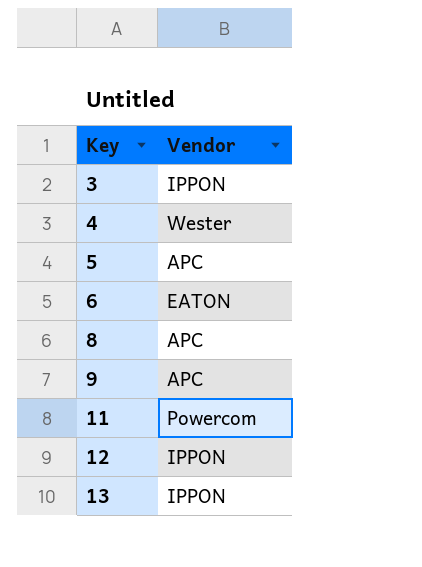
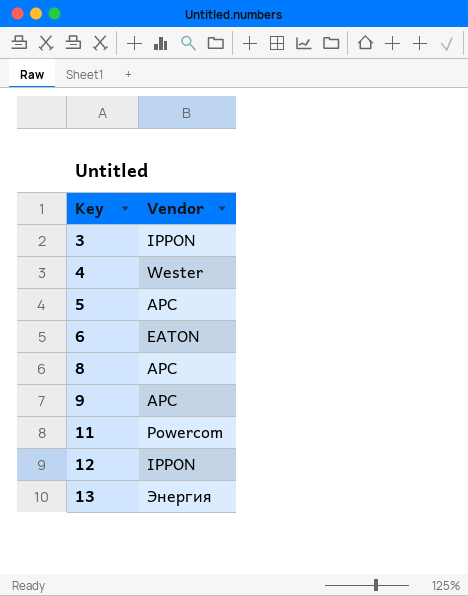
13 | Vendor: IPPON -> Энергия

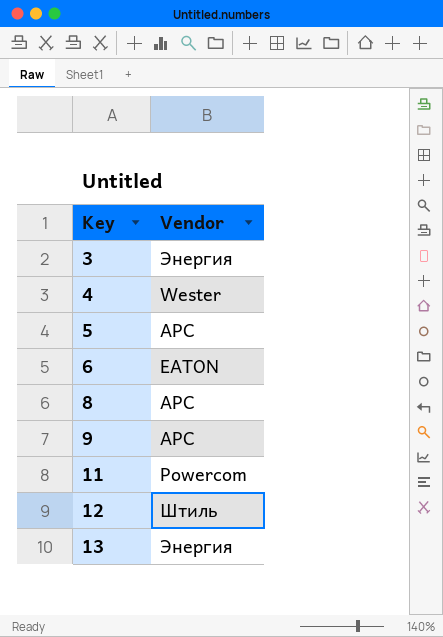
3 | Vendor: IPPON -> Энергия
12 | Vendor: IPPON -> Штиль

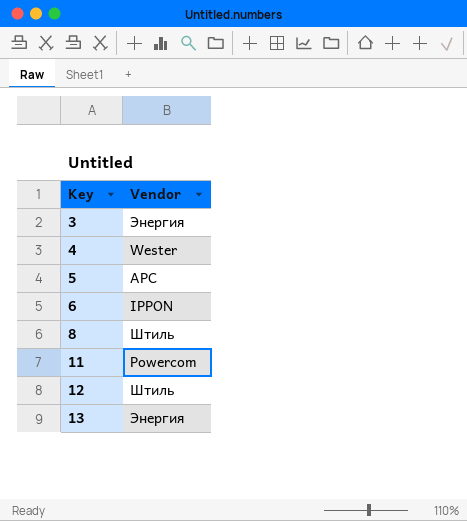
row 9: APC -> none
6 | Vendor: EATON -> IPPON
8 | Vendor: APC -> Штиль

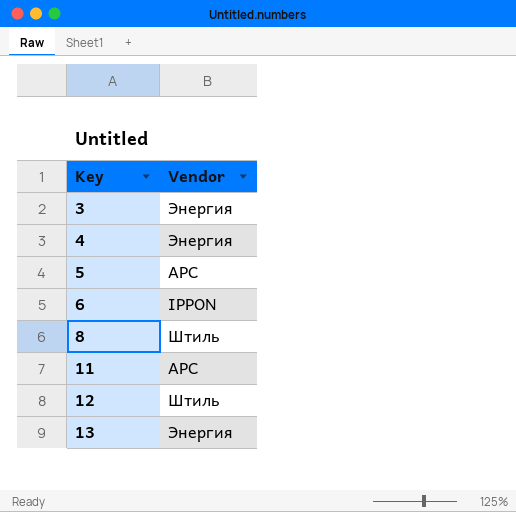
4 | Vendor: Wester -> Энергия
11 | Vendor: Powercom -> APC

